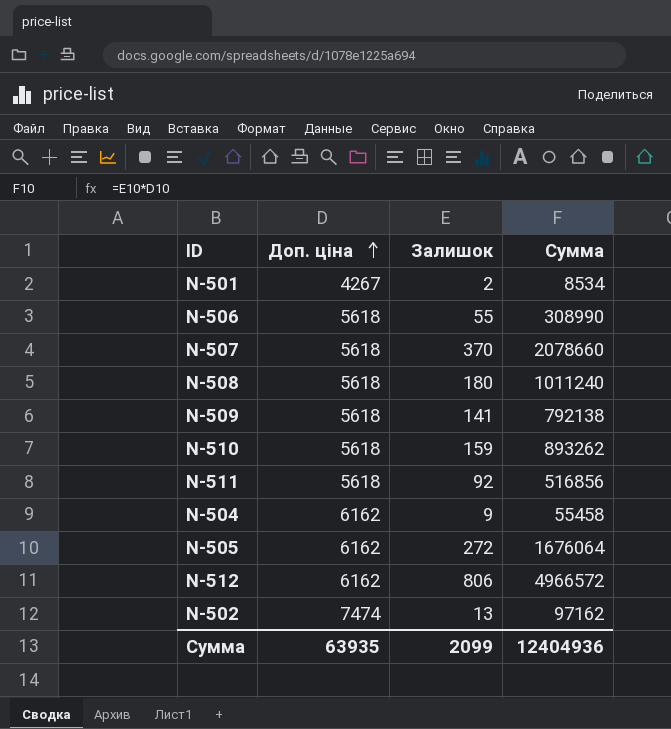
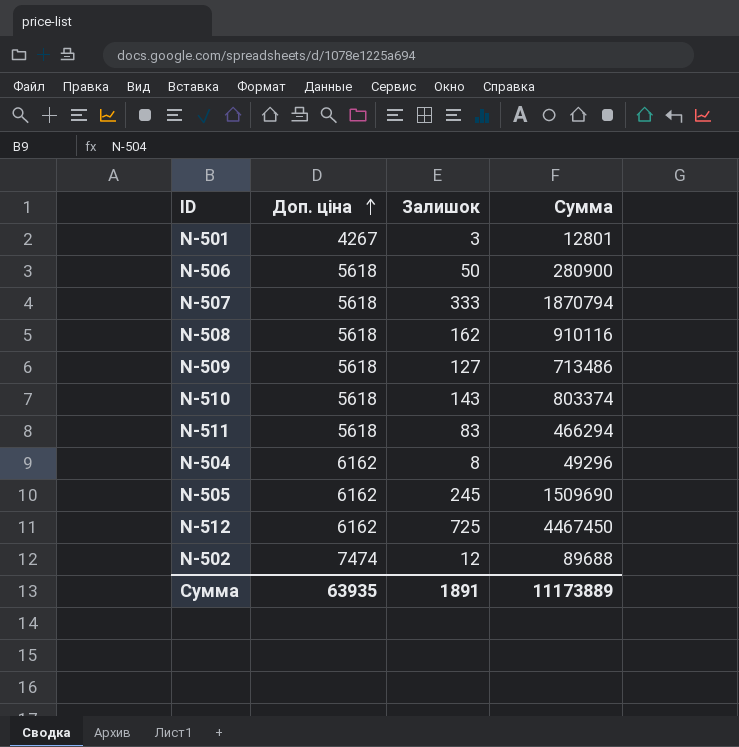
N-501 | Залишок: 2 -> 3
N-501 | Сумма: 8534 -> 12801
N-506 | Залишок: 55 -> 50
N-506 | Сумма: 308990 -> 280900
N-507 | Залишок: 370 -> 333
N-507 | Сумма: 2078660 -> 1870794
N-508 | Залишок: 180 -> 162
N-508 | Сумма: 1011240 -> 910116
N-509 | Залишок: 141 -> 127
N-509 | Сумма: 792138 -> 713486
N-510 | Залишок: 159 -> 143
N-510 | Сумма: 893262 -> 803374
N-511 | Залишок: 92 -> 83
N-511 | Сумма: 516856 -> 466294
N-504 | Залишок: 9 -> 8
N-504 | Сумма: 55458 -> 49296
N-505 | Залишок: 272 -> 245
N-505 | Сумма: 1676064 -> 1509690
N-512 | Залишок: 806 -> 725
N-512 | Сумма: 4966572 -> 4467450
N-502 | Залишок: 13 -> 12
N-502 | Сумма: 97162 -> 89688
Сумма | Залишок: 2099 -> 1891
Сумма | Сумма: 12404936 -> 11173889

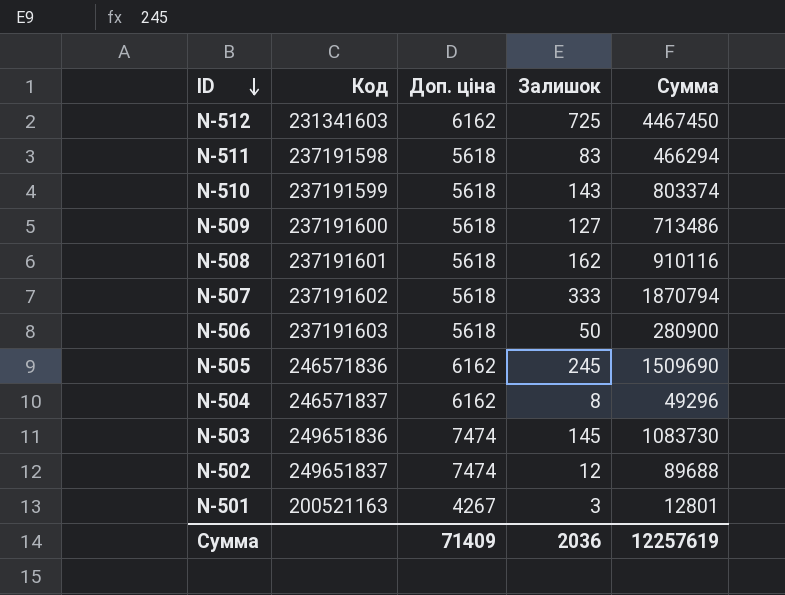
row order: Доп. ціна ascending -> ID descending
column Код | position: none -> 2
row N-503: none -> 249651836 | 7474 | 145 | 1083730
Сумма | Доп. ціна: 63935 -> 71409
Сумма | Залишок: 1891 -> 2036
Сумма | Сумма: 11173889 -> 12257619

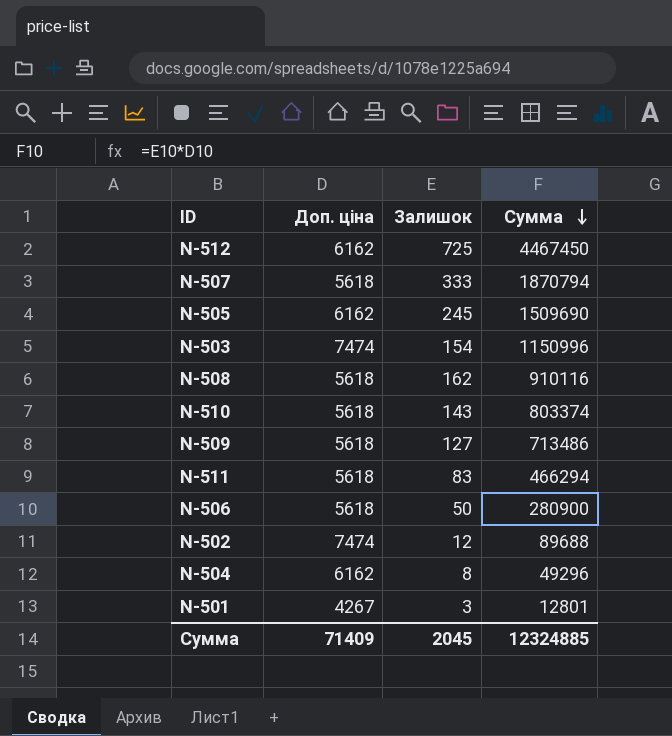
row order: ID descending -> Сумма descending
column Код | position: 2 -> none
N-503 | Залишок: 145 -> 154
N-503 | Сумма: 1083730 -> 1150996
Сумма | Залишок: 2036 -> 2045
Сумма | Сумма: 12257619 -> 12324885

